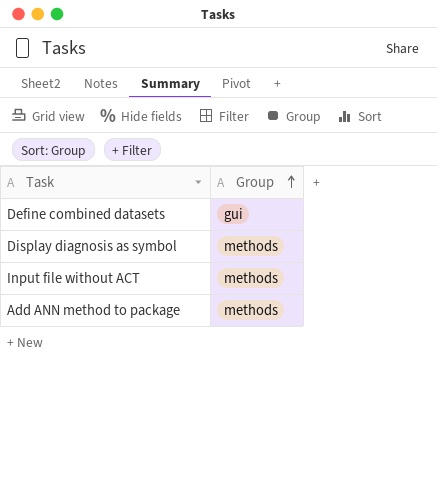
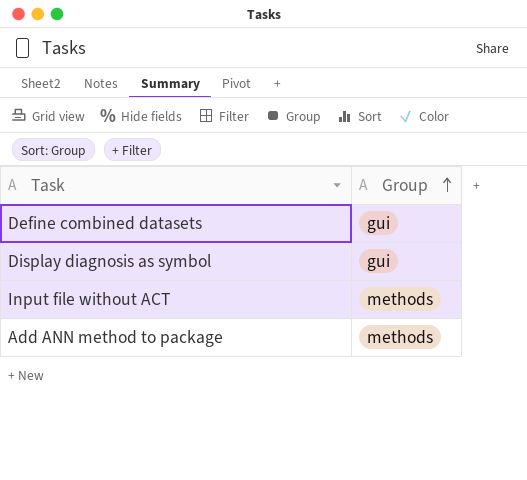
Display diagnosis as symbol | Group: methods -> gui

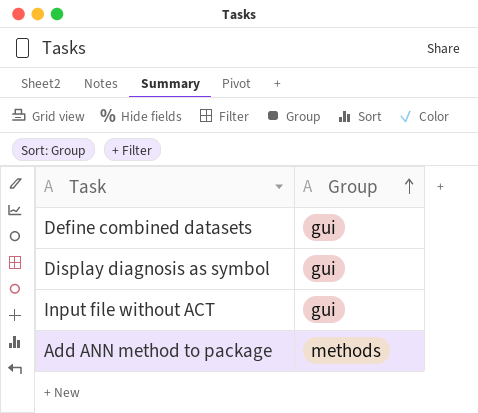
Input file without ACT | Group: methods -> gui

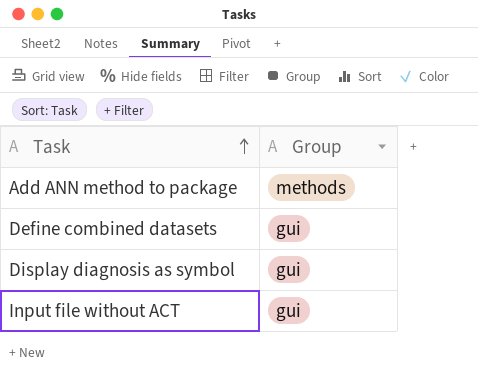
row order: Group ascending -> Task ascending

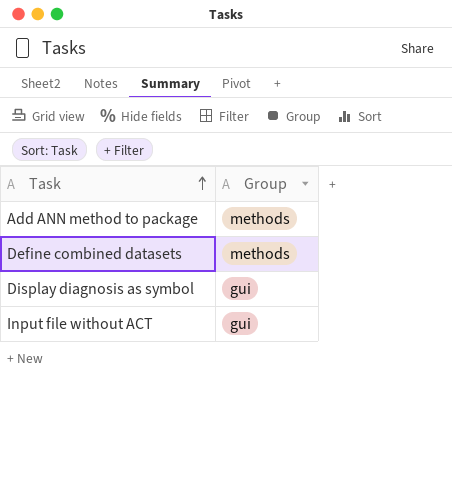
Define combined datasets | Group: gui -> methods

